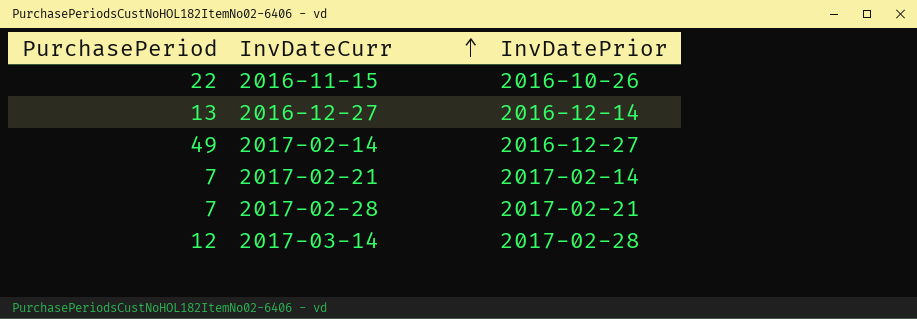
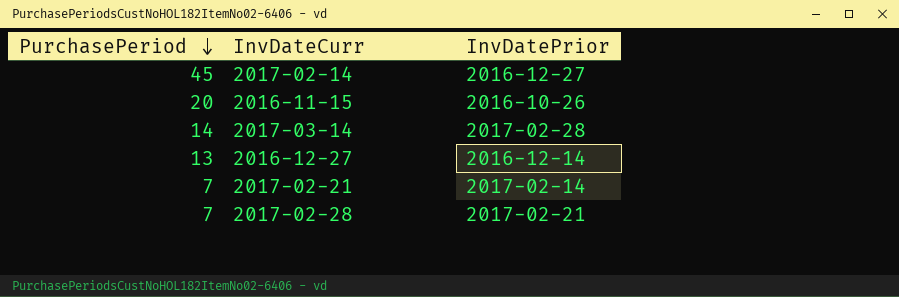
row order: InvDateCurr ascending -> PurchasePeriod descending
2017-02-14 | PurchasePeriod: 49 -> 45
2016-11-15 | PurchasePeriod: 22 -> 20
2017-03-14 | PurchasePeriod: 12 -> 14

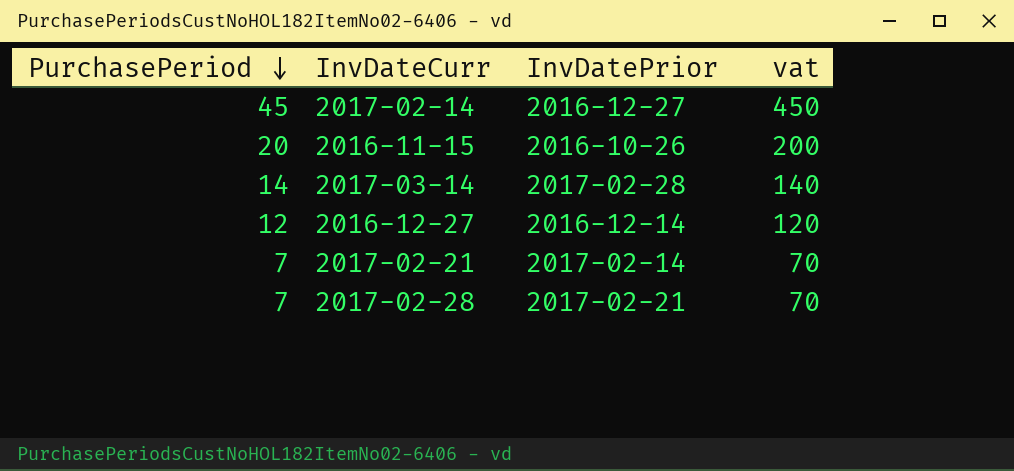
column vat | formula: none -> [PurchasePeriod] * 10
2016-12-27 | PurchasePeriod: 13 -> 12

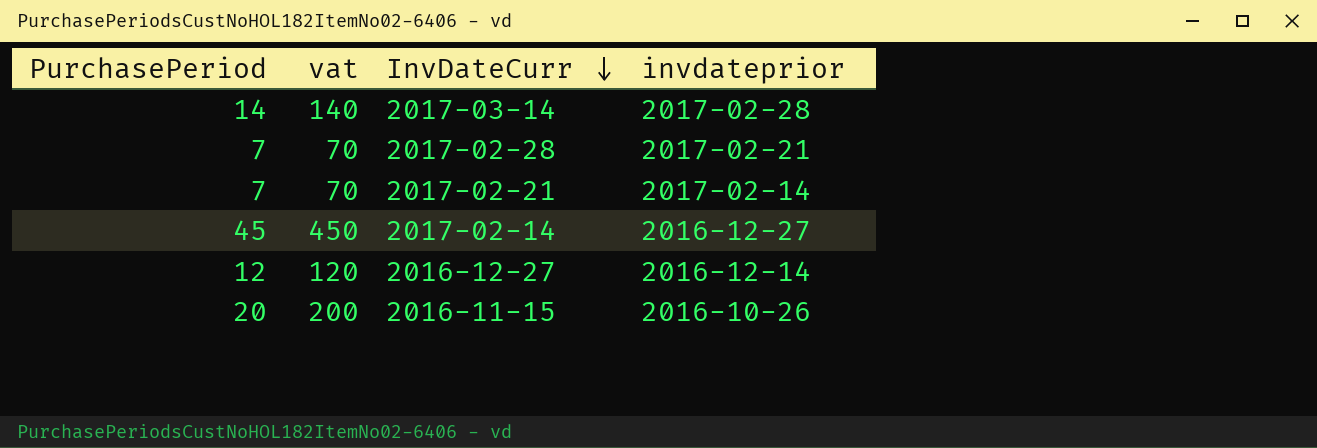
row order: PurchasePeriod descending -> InvDateCurr descending
column vat | position: 4 -> 2
column name: InvDatePrior -> invdateprior

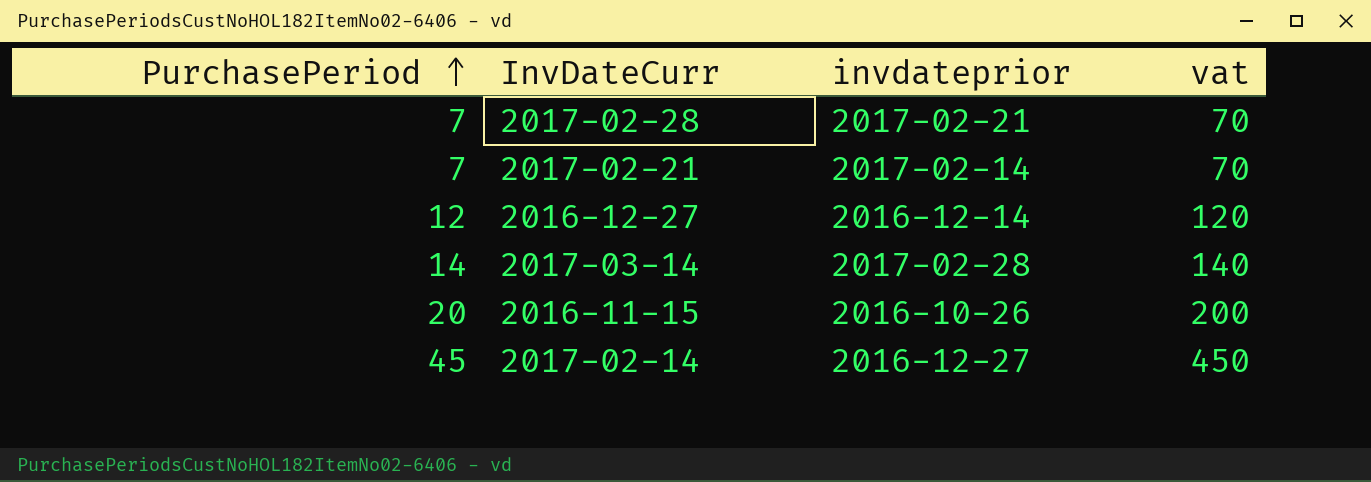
row order: InvDateCurr descending -> PurchasePeriod ascending
column vat | position: 2 -> 4

